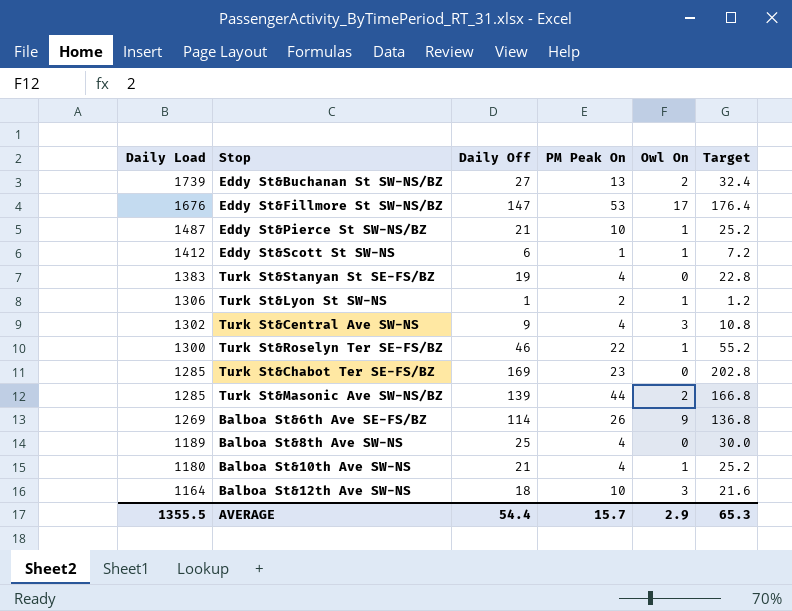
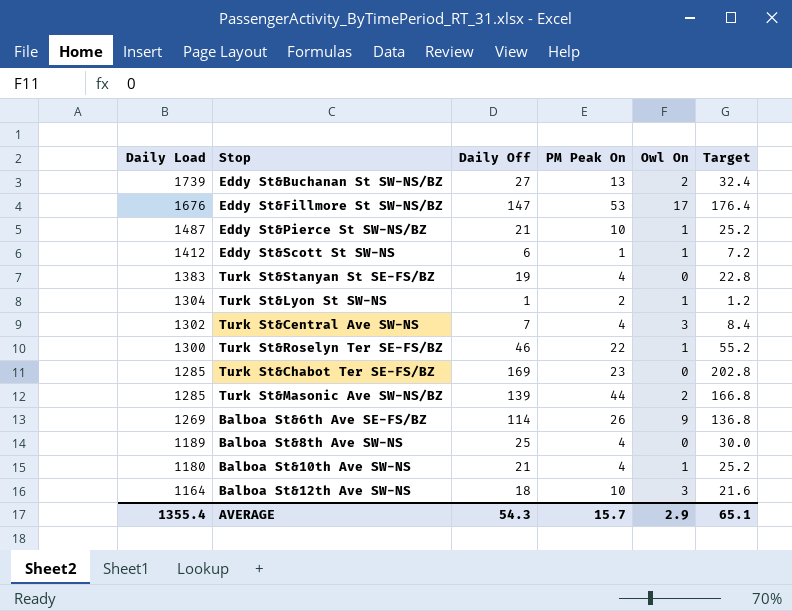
Turk St&Lyon St SW-NS | Daily Load: 1306 -> 1304
Turk St&Central Ave SW-NS | Daily Off: 9 -> 7
Turk St&Central Ave SW-NS | Target: 10.8 -> 8.4
AVERAGE | Daily Load: 1355.5 -> 1355.4
AVERAGE | Daily Off: 54.4 -> 54.3
AVERAGE | Target: 65.3 -> 65.1

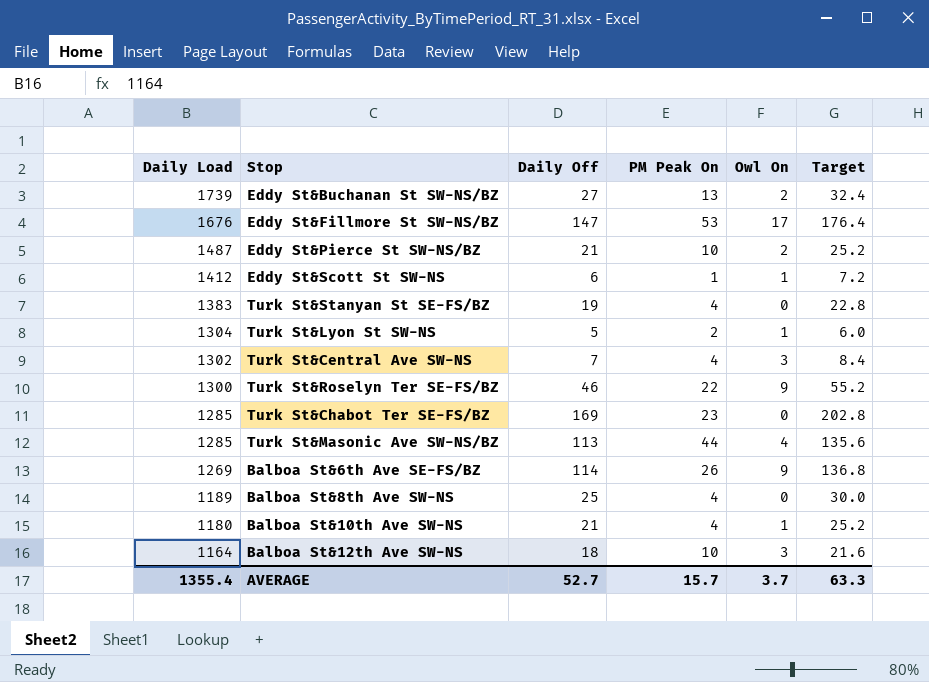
Eddy St&Pierce St SW-NS/BZ | Owl On: 1 -> 2
Turk St&Lyon St SW-NS | Daily Off: 1 -> 5
Turk St&Lyon St SW-NS | Target: 1.2 -> 6.0
Turk St&Roselyn Ter SE-FS/BZ | Owl On: 1 -> 9
Turk St&Masonic Ave SW-NS/BZ | Daily Off: 139 -> 113
Turk St&Masonic Ave SW-NS/BZ | Owl On: 2 -> 4
Turk St&Masonic Ave SW-NS/BZ | Target: 166.8 -> 135.6
AVERAGE | Daily Off: 54.3 -> 52.7
AVERAGE | Owl On: 2.9 -> 3.7
AVERAGE | Target: 65.1 -> 63.3

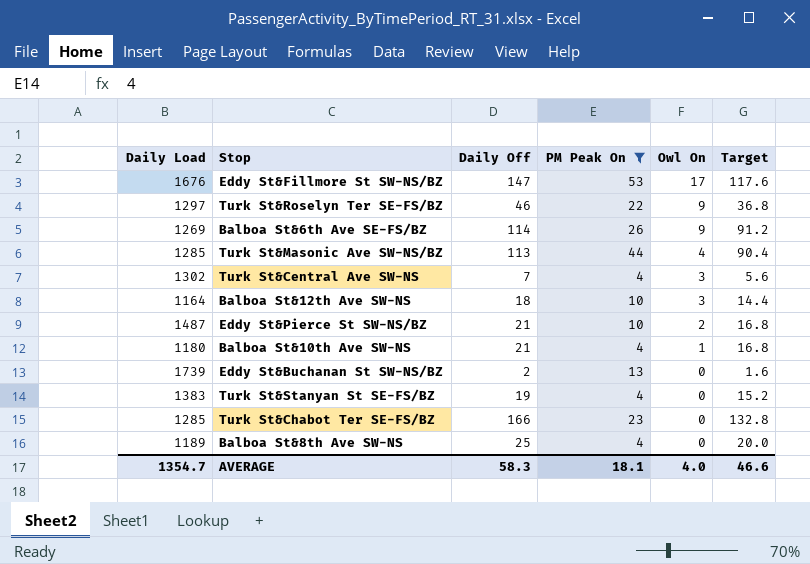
filter: none -> PM Peak On >= 4
row order: Daily Load descending -> Owl On descending
column Target | formula: [Daily Off] * 1.2 -> [Daily Off] * 0.8
Turk St&Roselyn Ter SE-FS/BZ | Daily Load: 1300 -> 1297
Eddy St&Buchanan St SW-NS/BZ | Daily Off: 27 -> 2
Eddy St&Buchanan St SW-NS/BZ | Owl On: 2 -> 0
Turk St&Chabot Ter SE-FS/BZ | Daily Off: 169 -> 166
AVERAGE | Daily Load: 1355.4 -> 1354.7
AVERAGE | Daily Off: 52.7 -> 58.3
AVERAGE | PM Peak On: 15.7 -> 18.1
AVERAGE | Owl On: 3.7 -> 4.0
AVERAGE | Target: 63.3 -> 46.6

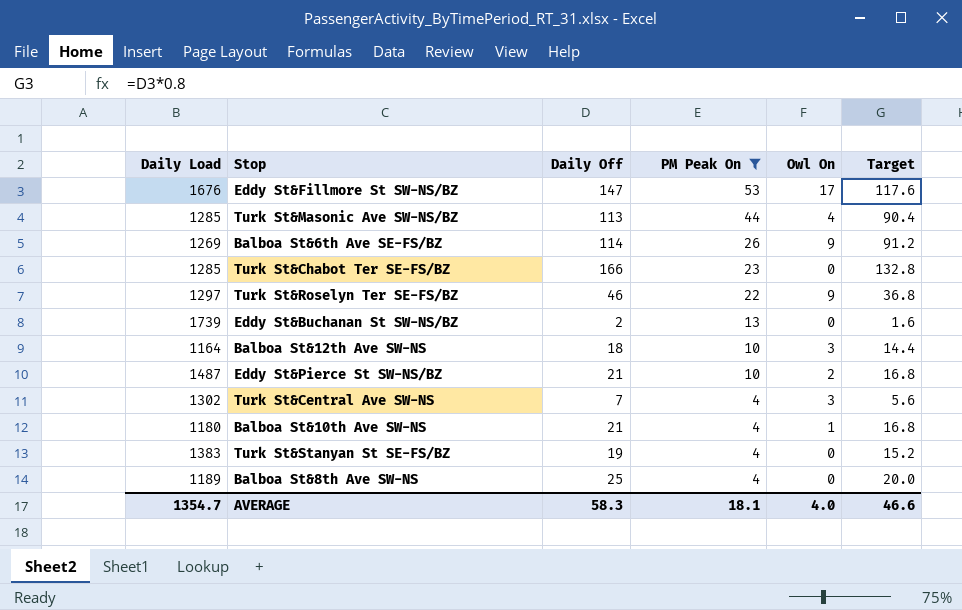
row order: Owl On descending -> PM Peak On descending

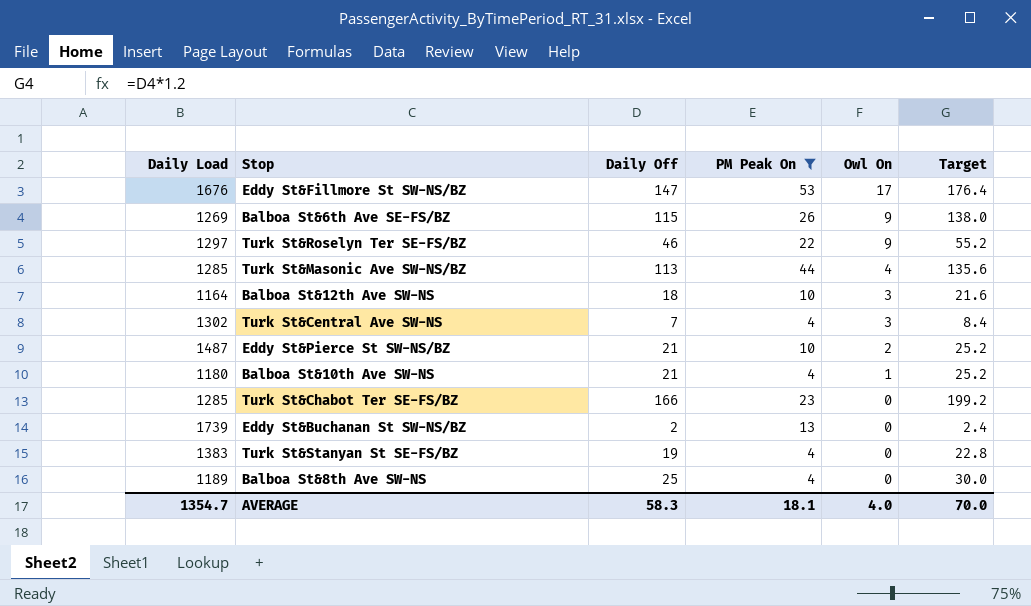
row order: PM Peak On descending -> Owl On descending
column Target | formula: [Daily Off] * 0.8 -> [Daily Off] * 1.2
Balboa St&6th Ave SE-FS/BZ | Daily Off: 114 -> 115
AVERAGE | Target: 46.6 -> 70.0

